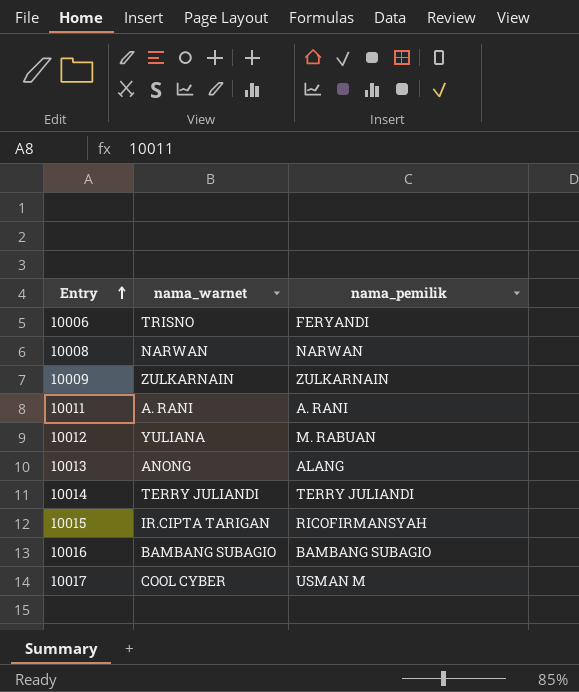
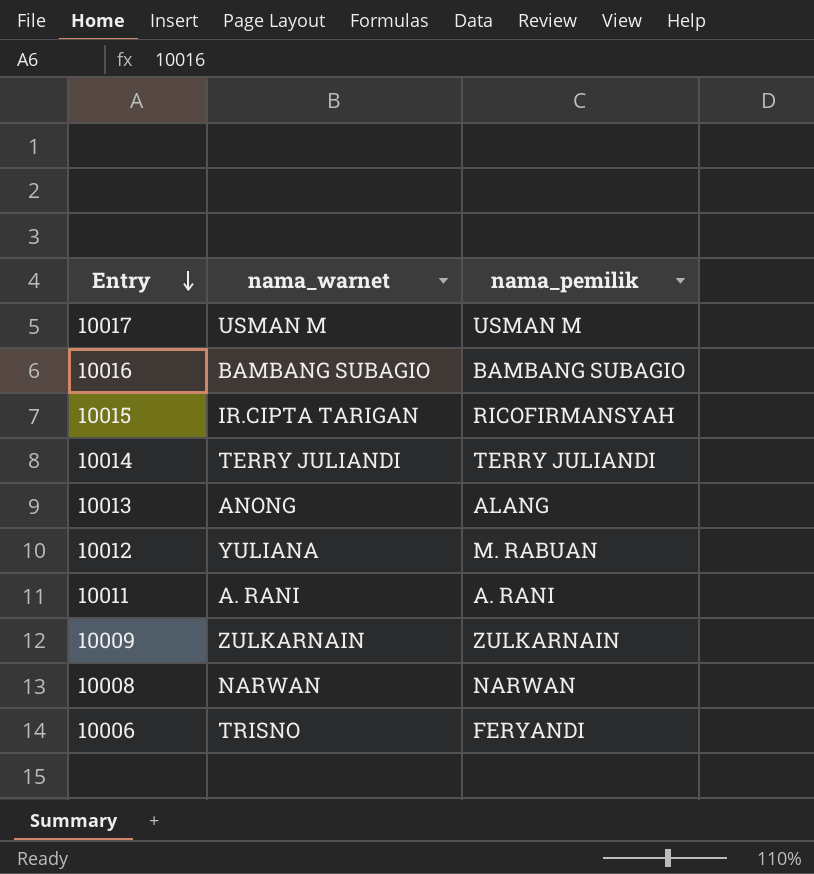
row order: Entry ascending -> Entry descending
10017 | nama_warnet: COOL CYBER -> USMAN M

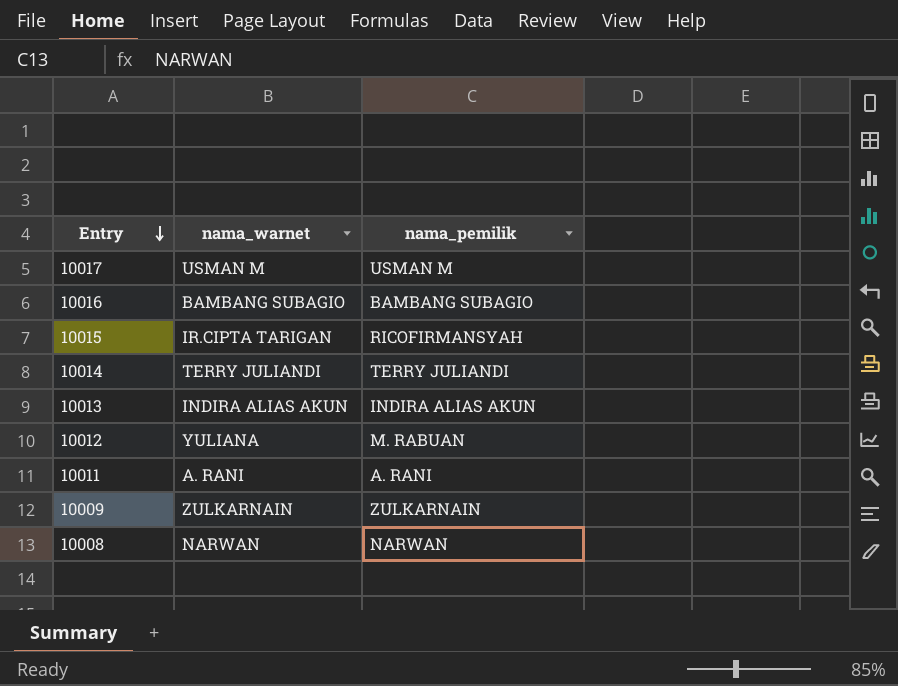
row 10006: TRISNO | FERYANDI -> none
10013 | nama_warnet: ANONG -> INDIRA ALIAS AKUN
10013 | nama_pemilik: ALANG -> INDIRA ALIAS AKUN

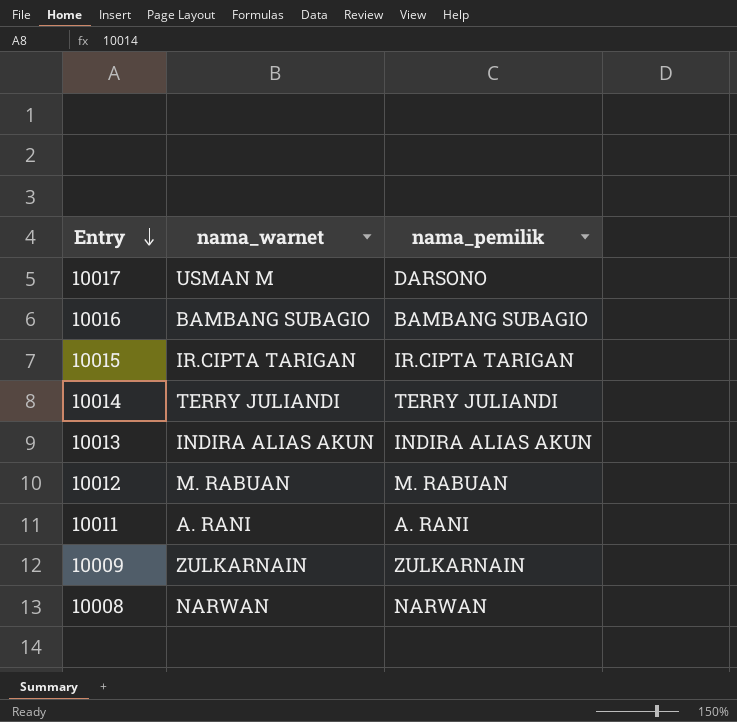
10017 | nama_pemilik: USMAN M -> DARSONO
10015 | nama_pemilik: RICOFIRMANSYAH -> IR.CIPTA TARIGAN
10012 | nama_warnet: YULIANA -> M. RABUAN

